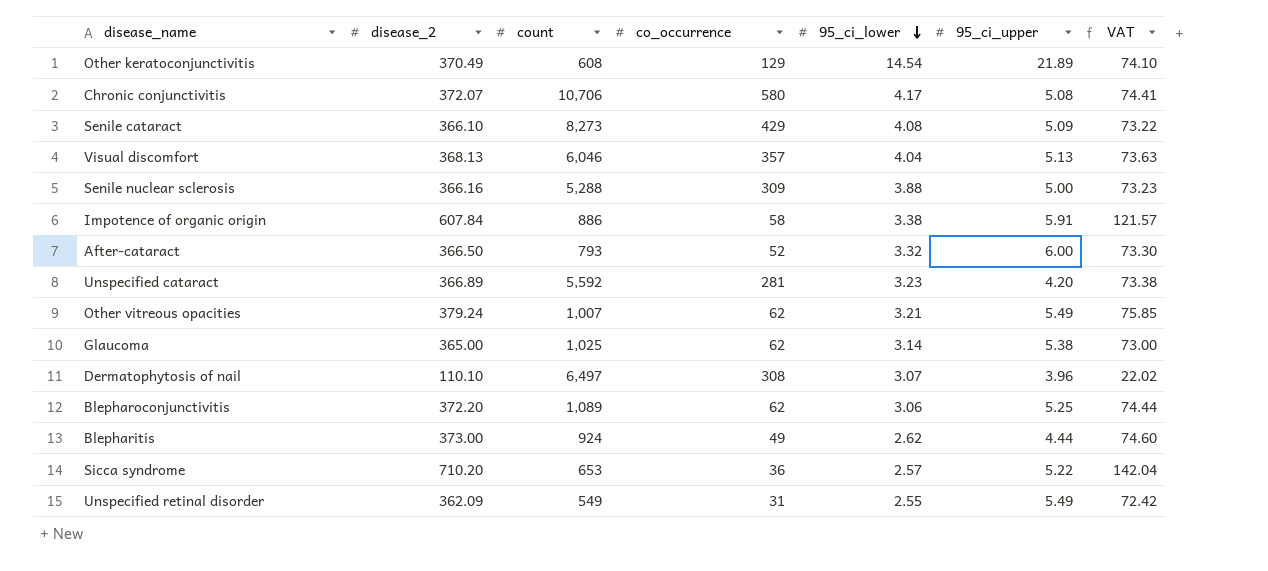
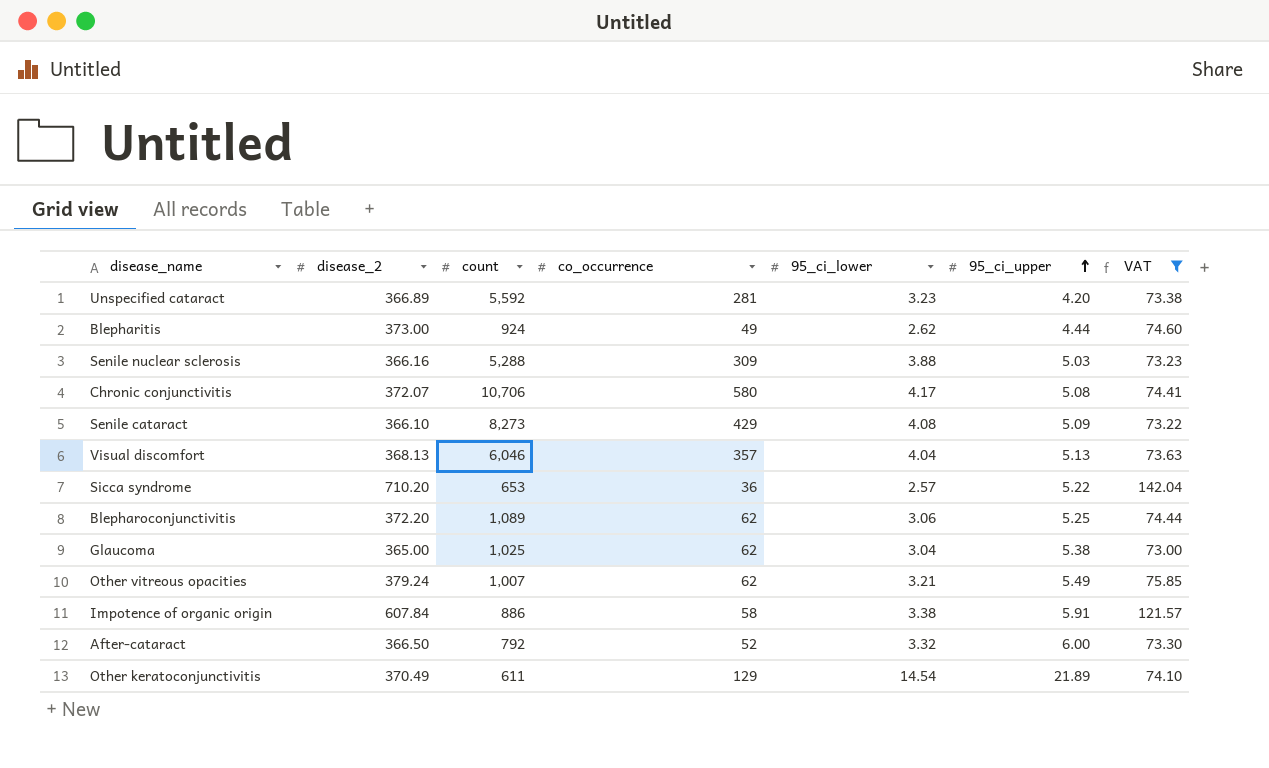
filter: none -> VAT >= 73.00
row order: 95_ci_lower descending -> 95_ci_upper ascending
Senile nuclear sclerosis | 95_ci_upper: 5.00 -> 5.03
Glaucoma | 95_ci_lower: 3.14 -> 3.04
After-cataract | count: 793 -> 792
Other keratoconjunctivitis | count: 608 -> 611

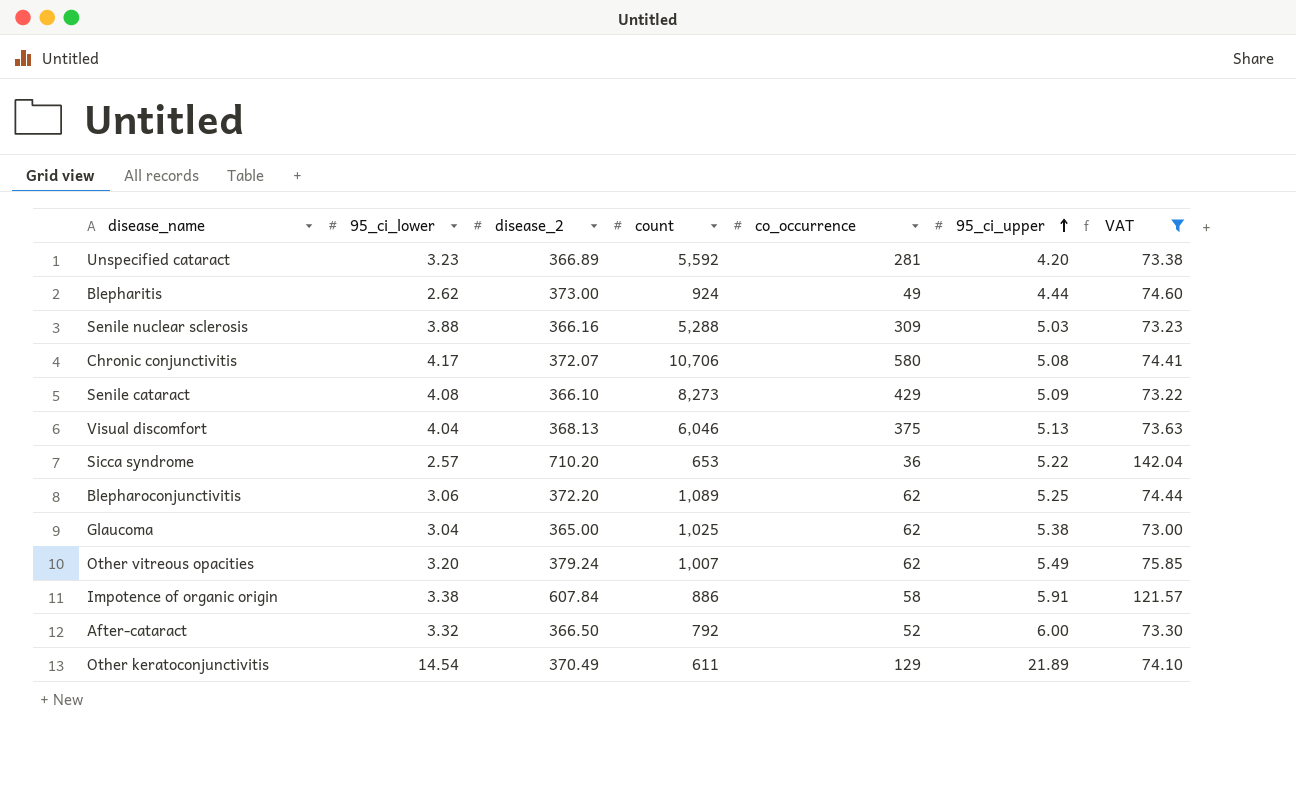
column 95_ci_lower | position: 5 -> 2
Visual discomfort | co_occurrence: 357 -> 375
Other vitreous opacities | 95_ci_lower: 3.21 -> 3.20

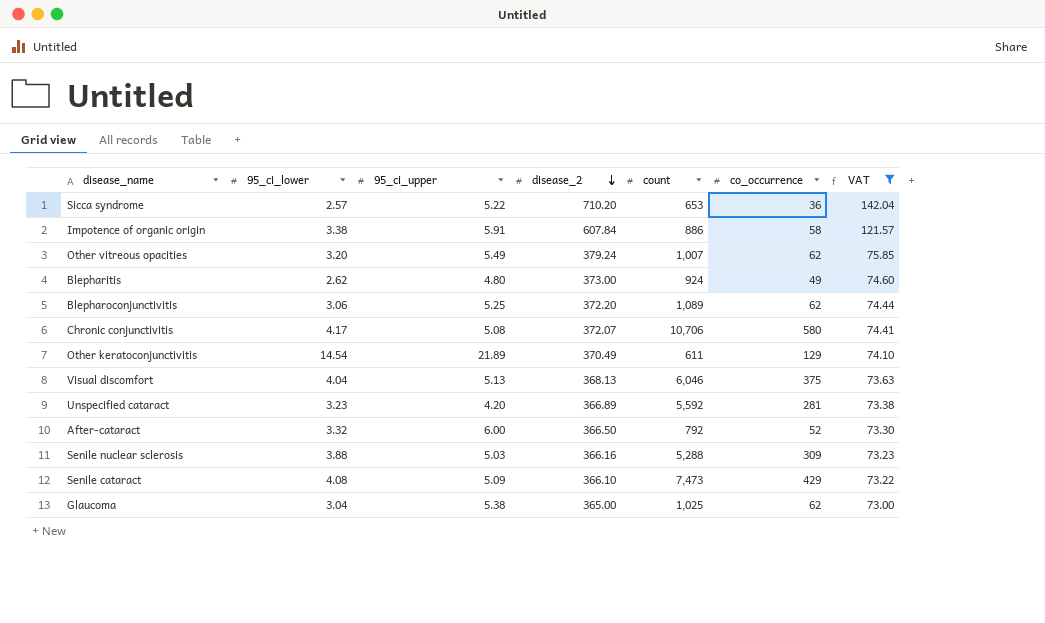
row order: 95_ci_upper ascending -> disease_2 descending
column 95_ci_upper | position: 6 -> 3
Blepharitis | 95_ci_upper: 4.44 -> 4.80
Senile cataract | count: 8,273 -> 7,473

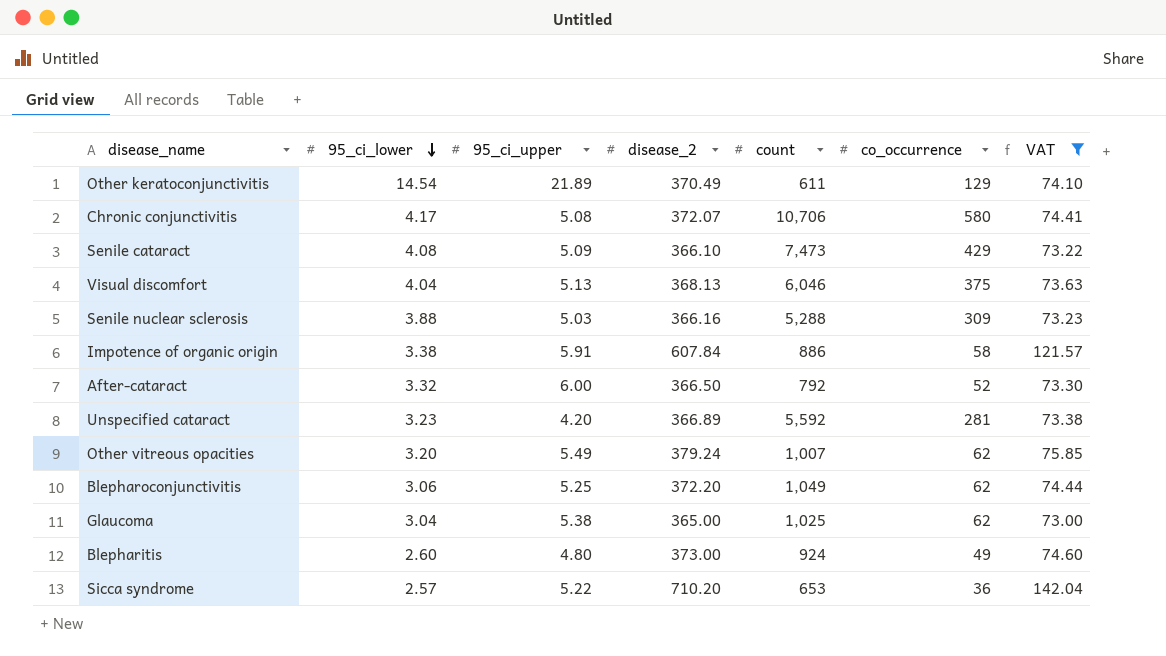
row order: disease_2 descending -> 95_ci_lower descending
Blepharoconjunctivitis | count: 1,089 -> 1,049
Blepharitis | 95_ci_lower: 2.62 -> 2.60

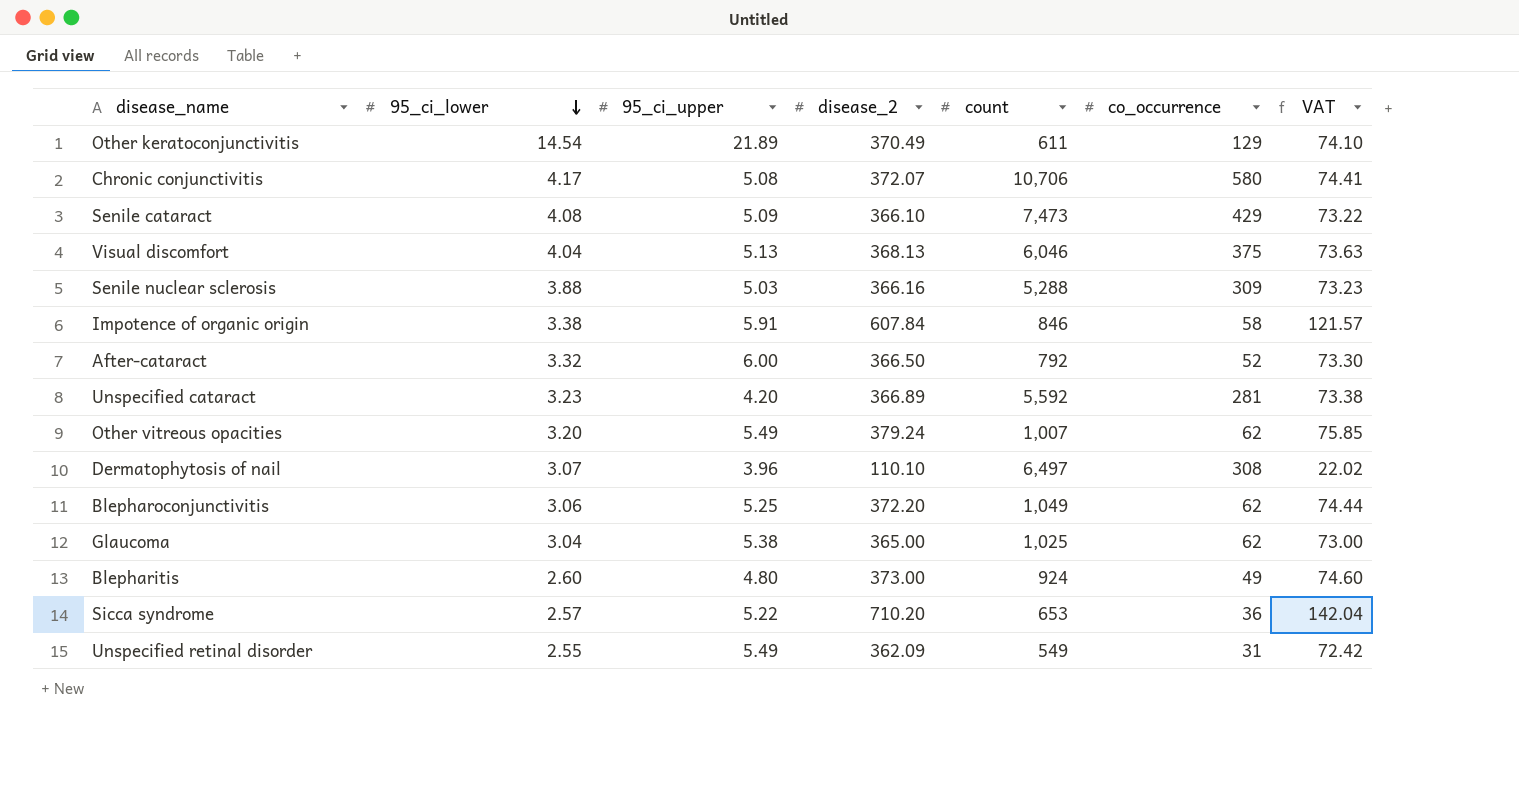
filter: VAT >= 73.00 -> none
Impotence of organic origin | count: 886 -> 846

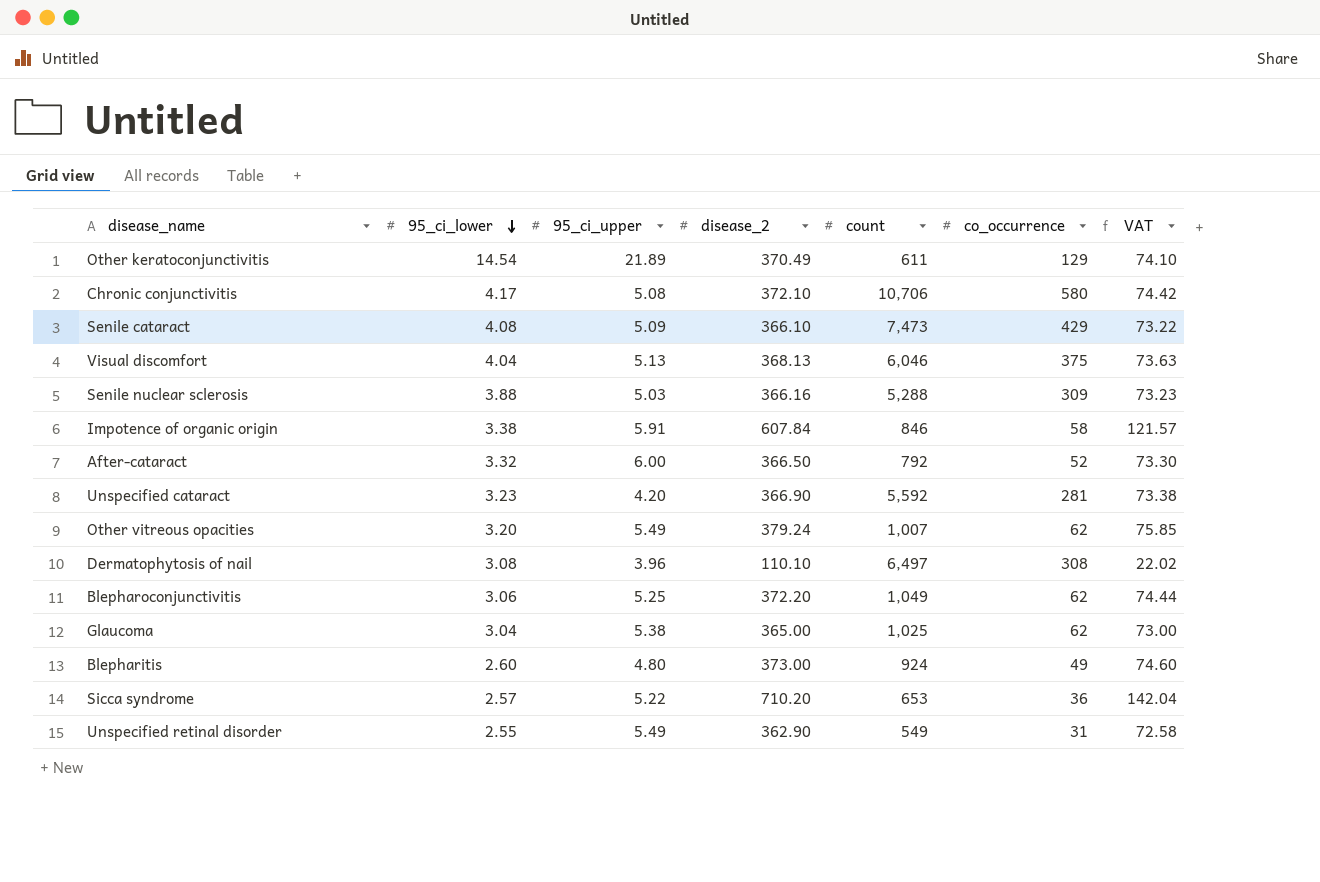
Chronic conjunctivitis | disease_2: 372.07 -> 372.10
Chronic conjunctivitis | VAT: 74.41 -> 74.42
Unspecified cataract | disease_2: 366.89 -> 366.90
Dermatophytosis of nail | 95_ci_lower: 3.07 -> 3.08
Unspecified retinal disorder | disease_2: 362.09 -> 362.90
Unspecified retinal disorder | VAT: 72.42 -> 72.58

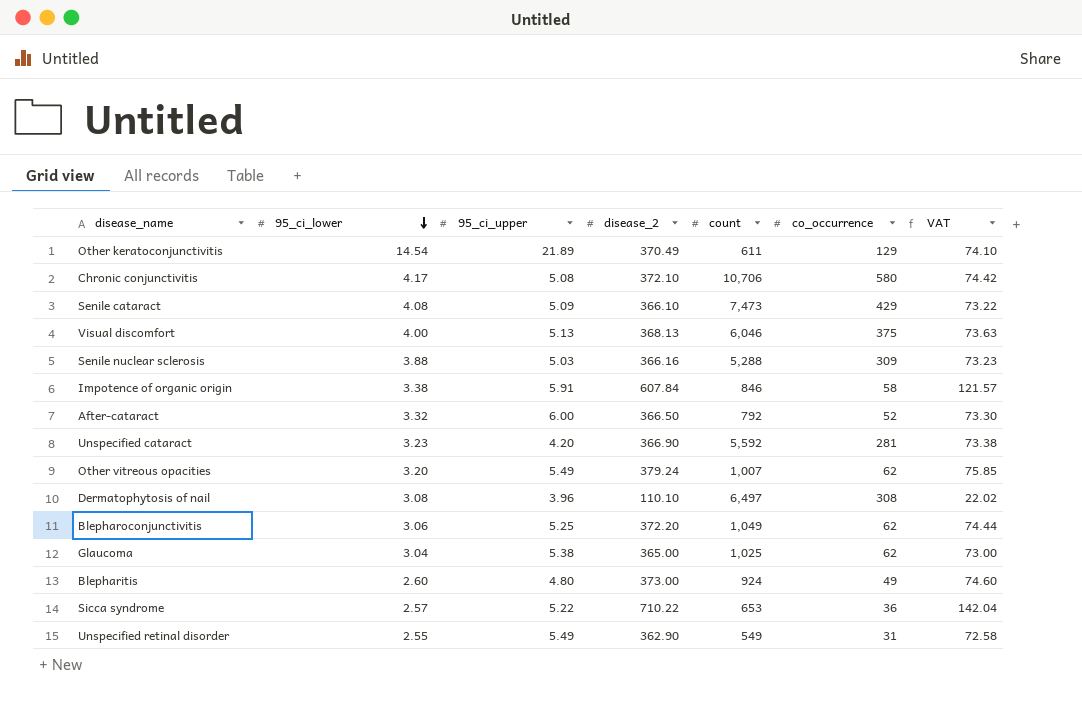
Visual discomfort | 95_ci_lower: 4.04 -> 4.00
Sicca syndrome | disease_2: 710.20 -> 710.22

